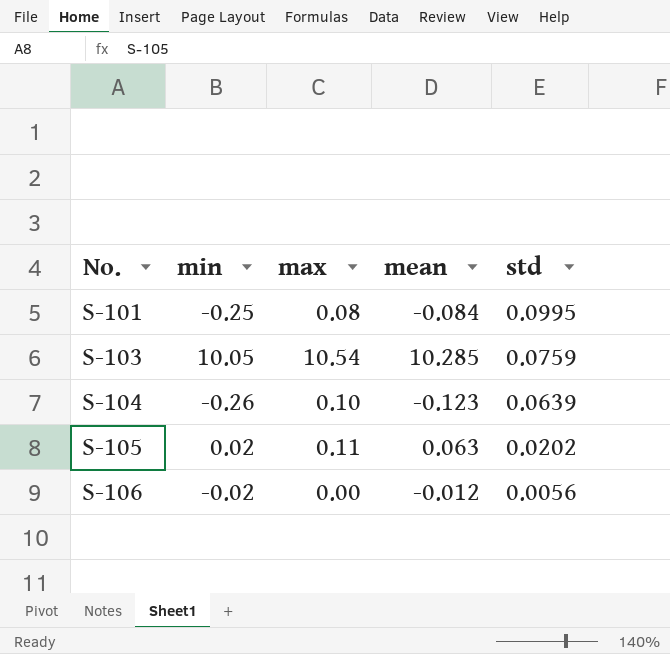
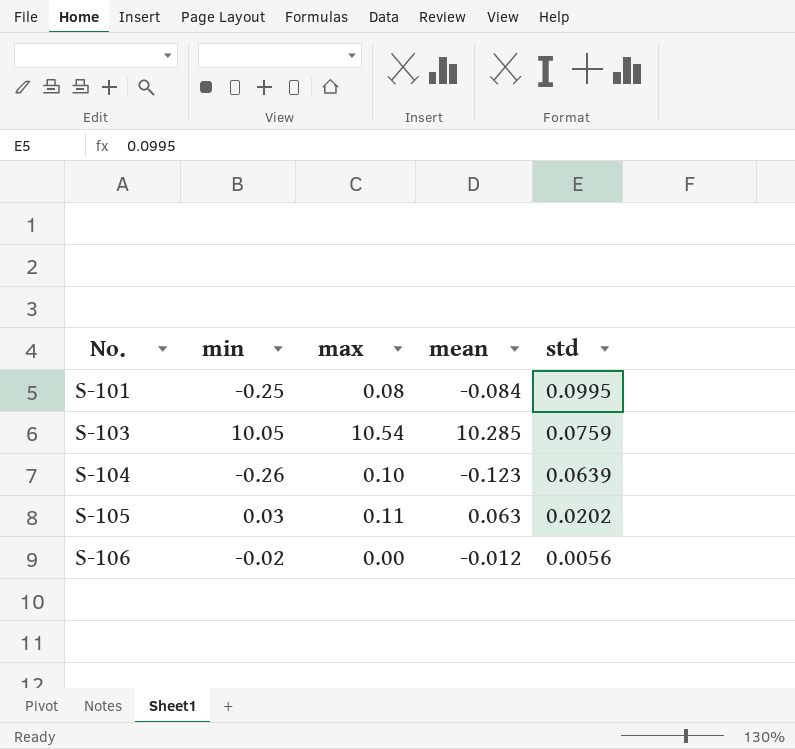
S-105 | min: 0.02 -> 0.03

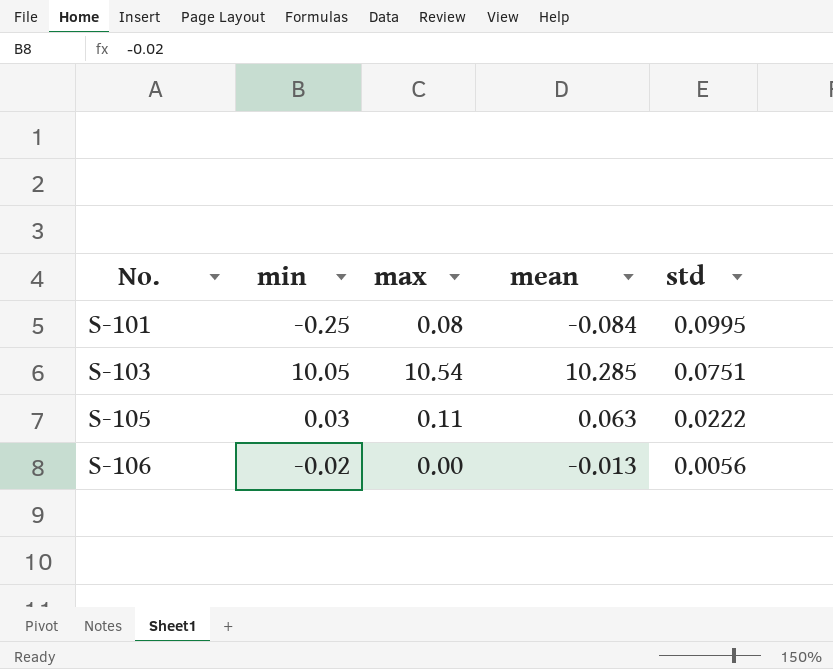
row S-104: -0.26 | 0.10 | -0.123 | 0.0639 -> none
S-103 | std: 0.0759 -> 0.0751
S-105 | std: 0.0202 -> 0.0222
S-106 | mean: -0.012 -> -0.013

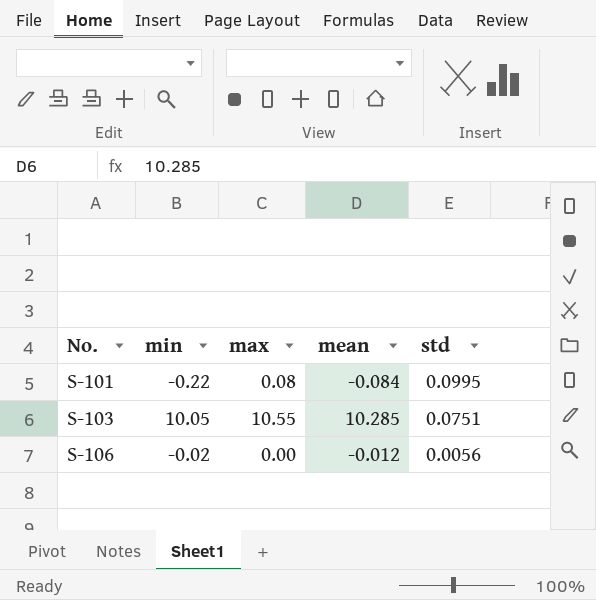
row S-105: 0.03 | 0.11 | 0.063 | 0.0222 -> none
S-101 | min: -0.25 -> -0.22
S-103 | max: 10.54 -> 10.55
S-106 | mean: -0.013 -> -0.012

